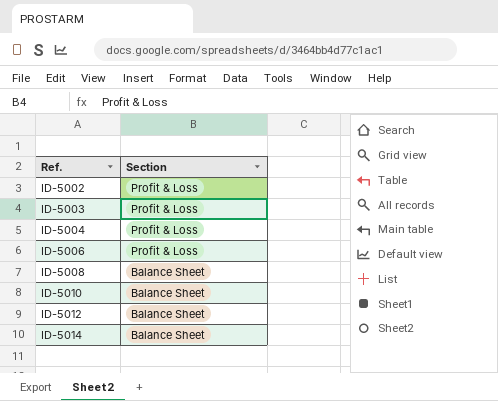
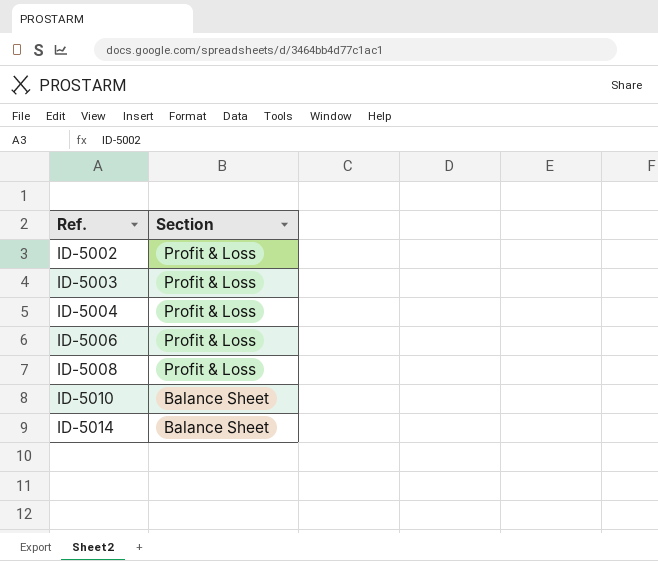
row ID-5012: Balance Sheet -> none
ID-5008 | Section: Balance Sheet -> Profit & Loss

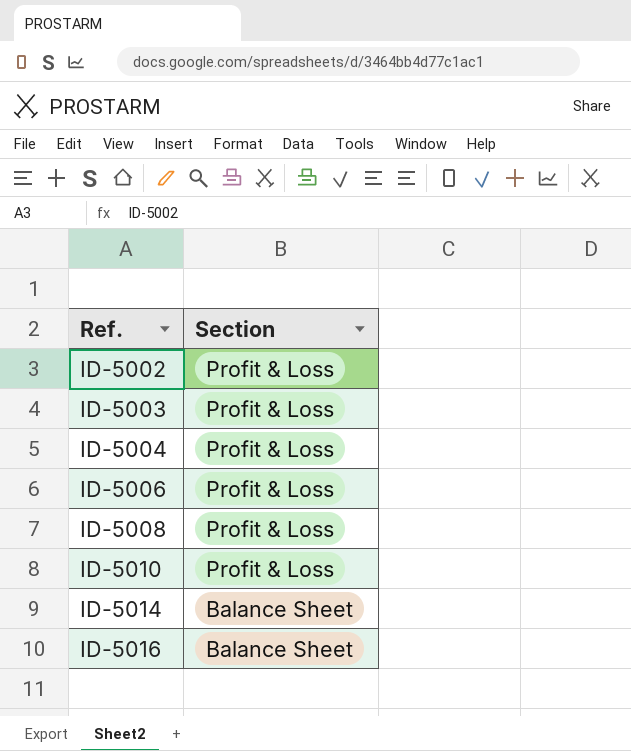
ID-5010 | Section: Balance Sheet -> Profit & Loss
row ID-5016: none -> Balance Sheet

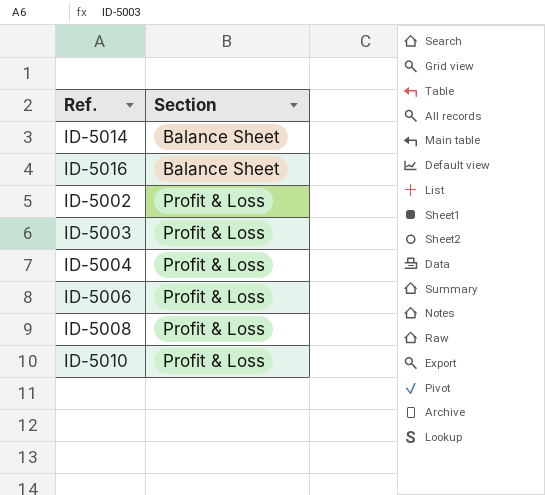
row order: Ref. ascending -> Section ascending

